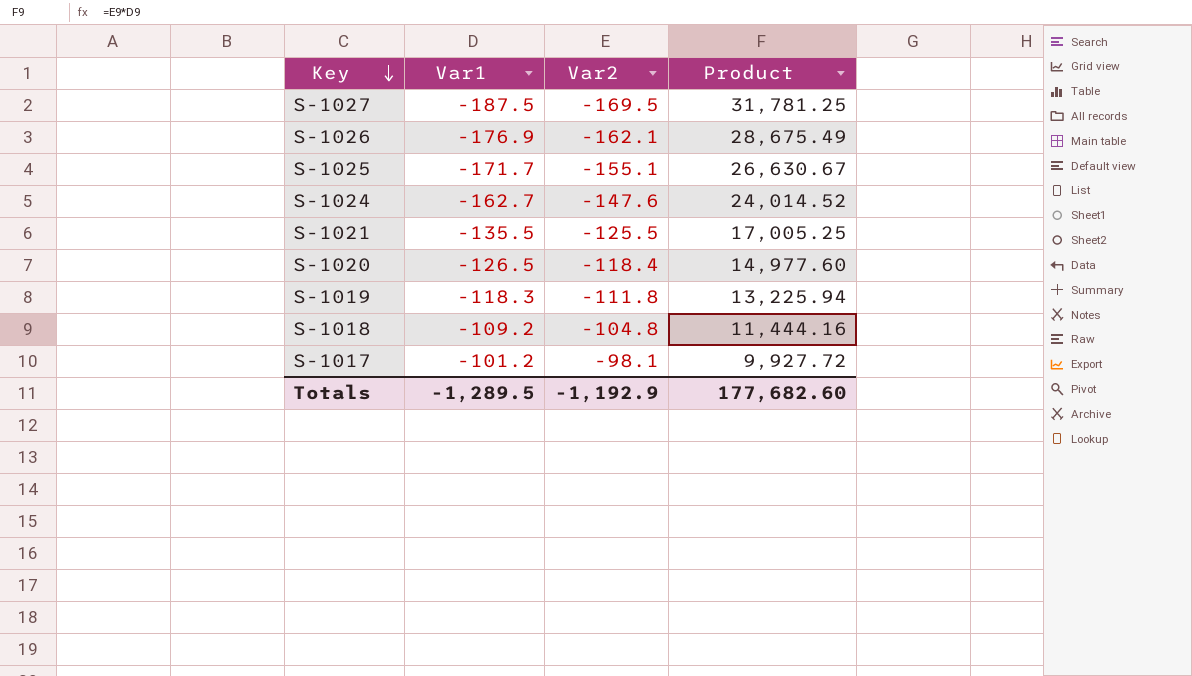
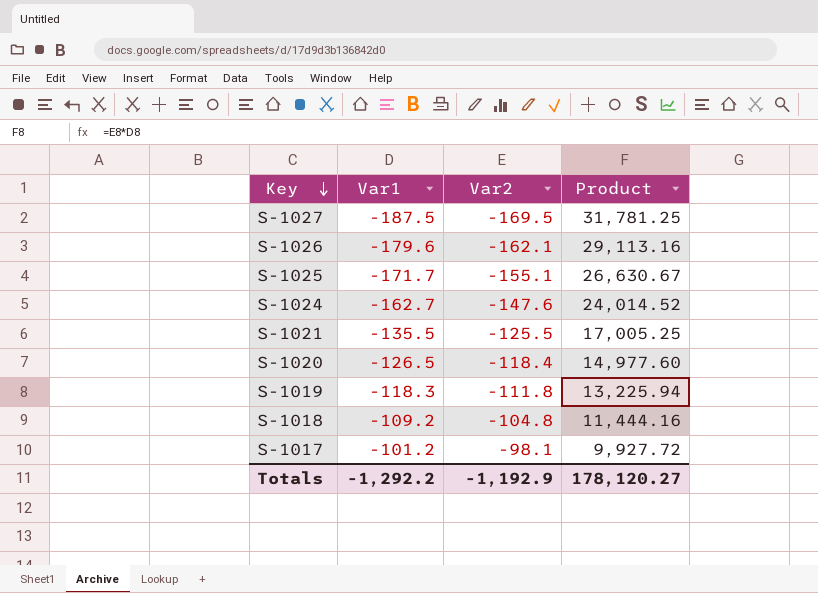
S-1026 | Var1: -176.9 -> -179.6
S-1026 | Product: 28,675.49 -> 29,113.16
Totals | Var1: -1,289.5 -> -1,292.2
Totals | Product: 177,682.60 -> 178,120.27

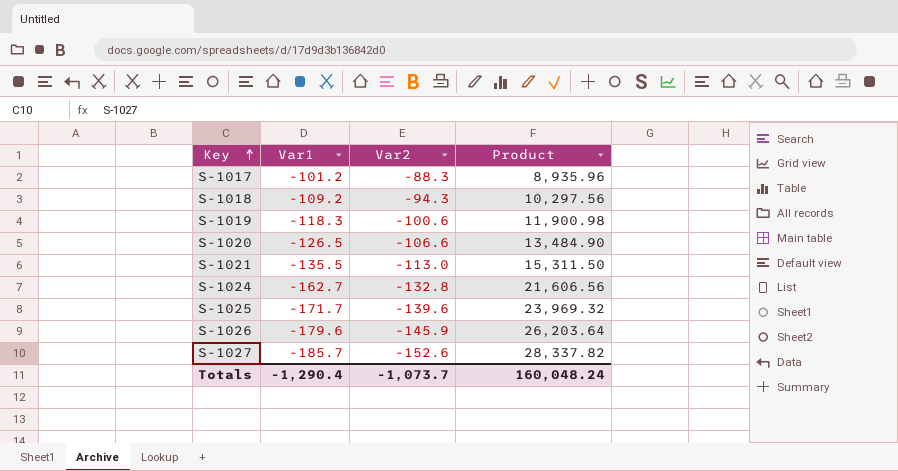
row order: Key descending -> Key ascending
S-1017 | Var2: -98.1 -> -88.3
S-1017 | Product: 9,927.72 -> 8,935.96
S-1018 | Var2: -104.8 -> -94.3
S-1018 | Product: 11,444.16 -> 10,297.56
S-1019 | Var2: -111.8 -> -100.6
S-1019 | Product: 13,225.94 -> 11,900.98
S-1020 | Var2: -118.4 -> -106.6
S-1020 | Product: 14,977.60 -> 13,484.90
S-1021 | Var2: -125.5 -> -113.0
S-1021 | Product: 17,005.25 -> 15,311.50
S-1024 | Var2: -147.6 -> -132.8
S-1024 | Product: 24,014.52 -> 21,606.56
S-1025 | Var2: -155.1 -> -139.6
S-1025 | Product: 26,630.67 -> 23,969.32
S-1026 | Var2: -162.1 -> -145.9
S-1026 | Product: 29,113.16 -> 26,203.64
S-1027 | Var1: -187.5 -> -185.7
S-1027 | Var2: -169.5 -> -152.6
S-1027 | Product: 31,781.25 -> 28,337.82
Totals | Var1: -1,292.2 -> -1,290.4
Totals | Var2: -1,192.9 -> -1,073.7
Totals | Product: 178,120.27 -> 160,048.24

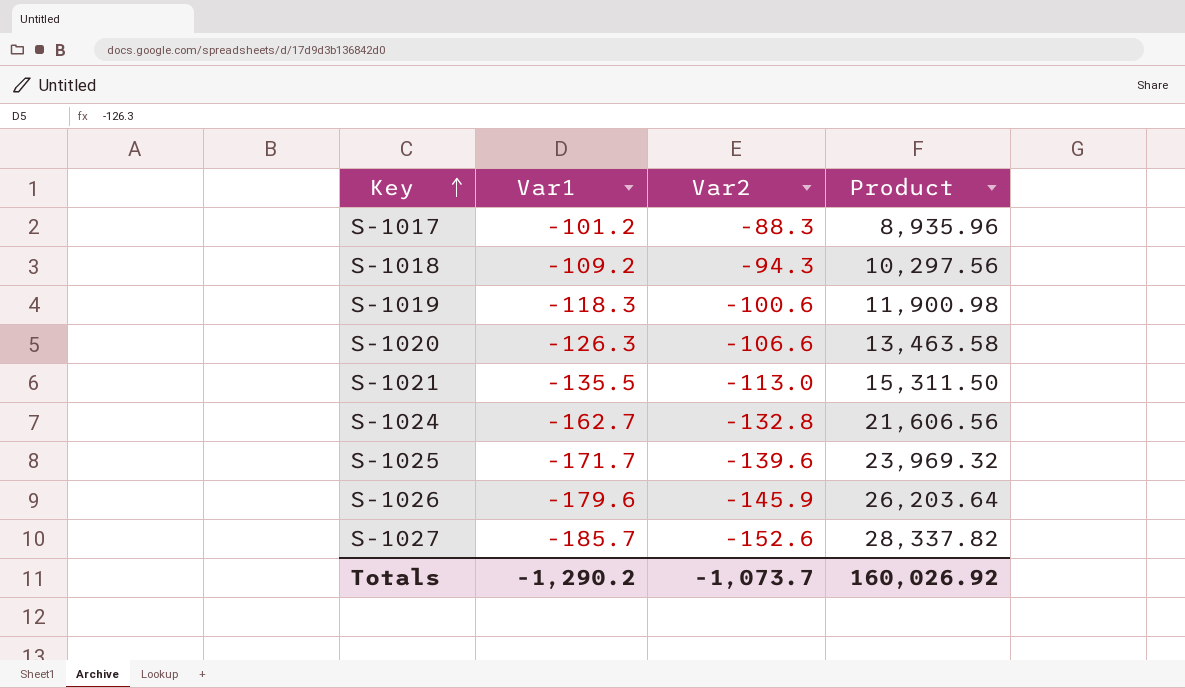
S-1020 | Var1: -126.5 -> -126.3
S-1020 | Product: 13,484.90 -> 13,463.58
Totals | Var1: -1,290.4 -> -1,290.2
Totals | Product: 160,048.24 -> 160,026.92

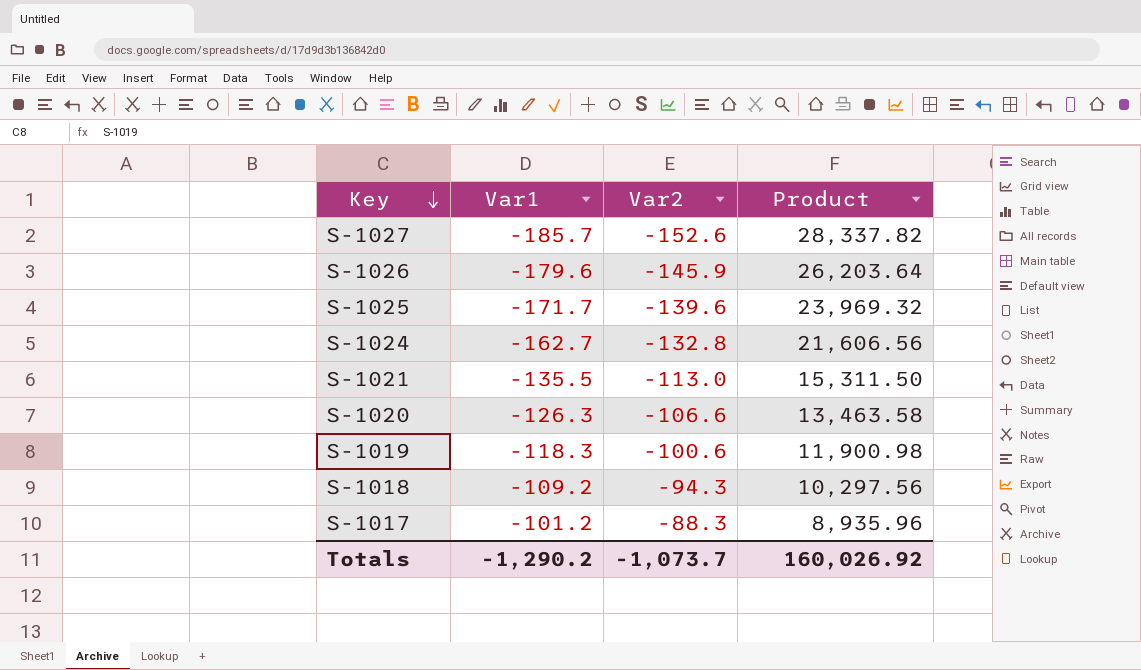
row order: Key ascending -> Key descending

